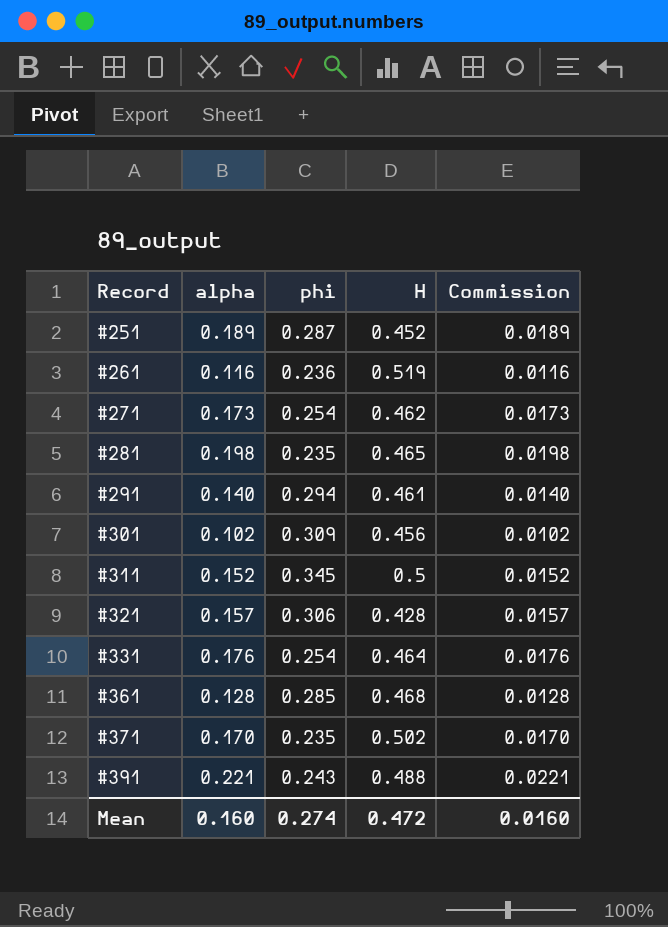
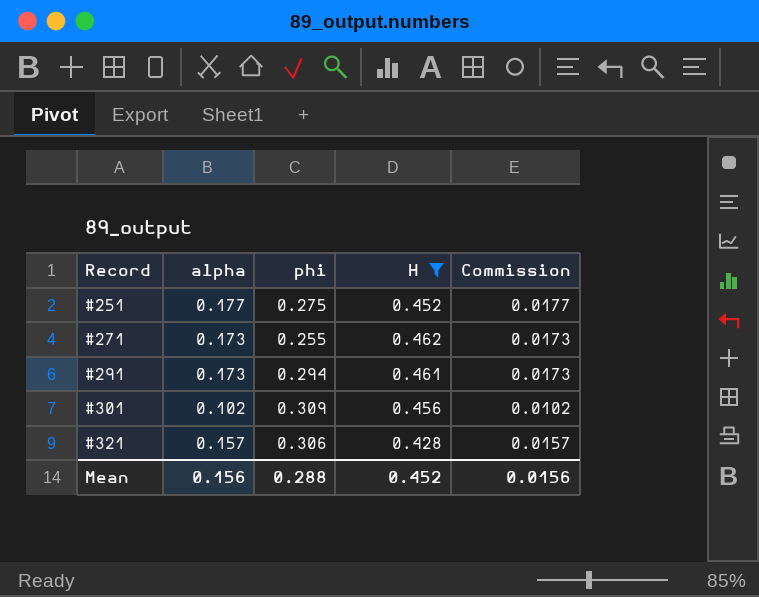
filter: none -> H <= 0.462
#251 | alpha: 0.189 -> 0.177
#251 | phi: 0.287 -> 0.275
#251 | Commission: 0.0189 -> 0.0177
#271 | phi: 0.254 -> 0.255
#291 | alpha: 0.140 -> 0.173
#291 | Commission: 0.0140 -> 0.0173
Mean | alpha: 0.160 -> 0.156
Mean | phi: 0.274 -> 0.288
Mean | H: 0.472 -> 0.452
Mean | Commission: 0.0160 -> 0.0156

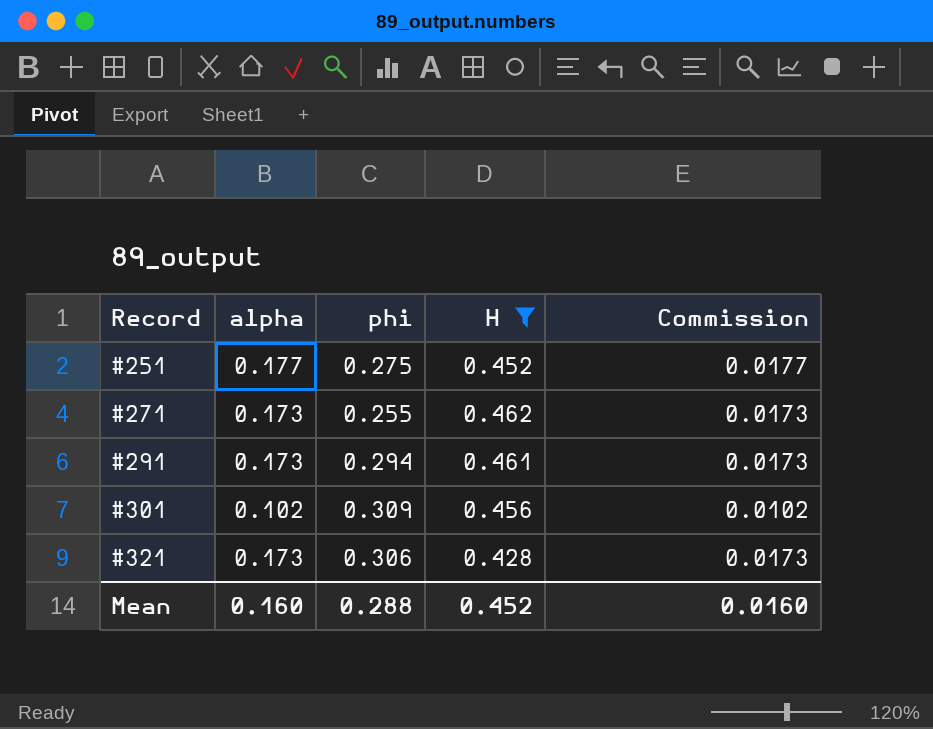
#321 | alpha: 0.157 -> 0.173
#321 | Commission: 0.0157 -> 0.0173
Mean | alpha: 0.156 -> 0.160
Mean | Commission: 0.0156 -> 0.0160

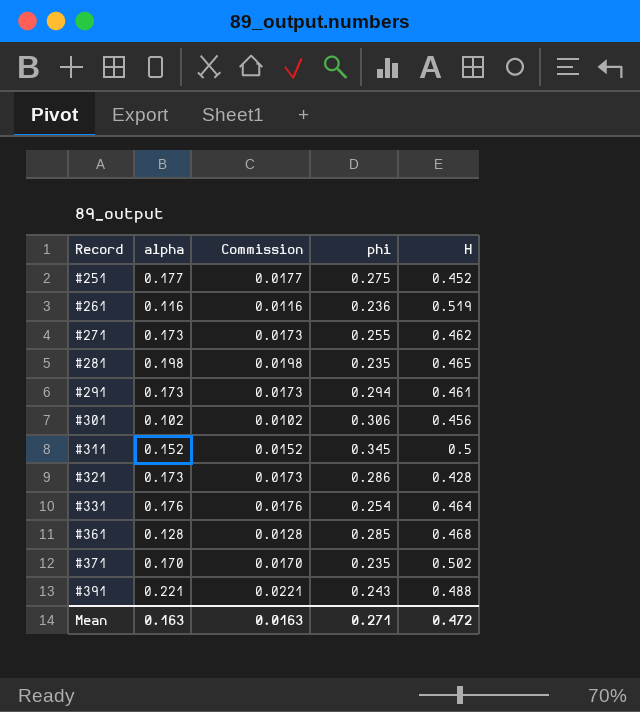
filter: H <= 0.462 -> none
column Commission | position: 5 -> 3
#301 | phi: 0.309 -> 0.306
#321 | phi: 0.306 -> 0.286
Mean | alpha: 0.160 -> 0.163
Mean | Commission: 0.0160 -> 0.0163
Mean | phi: 0.288 -> 0.271
Mean | H: 0.452 -> 0.472

